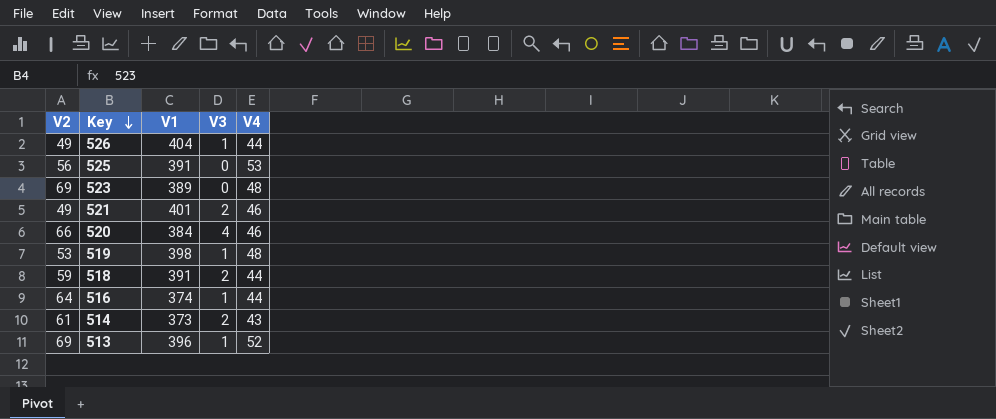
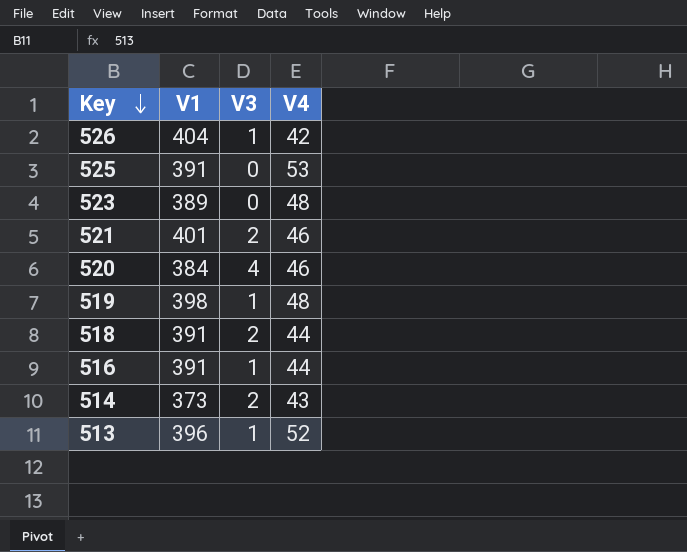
column V2 | position: 1 -> none
526 | V4: 44 -> 42
516 | V1: 374 -> 391

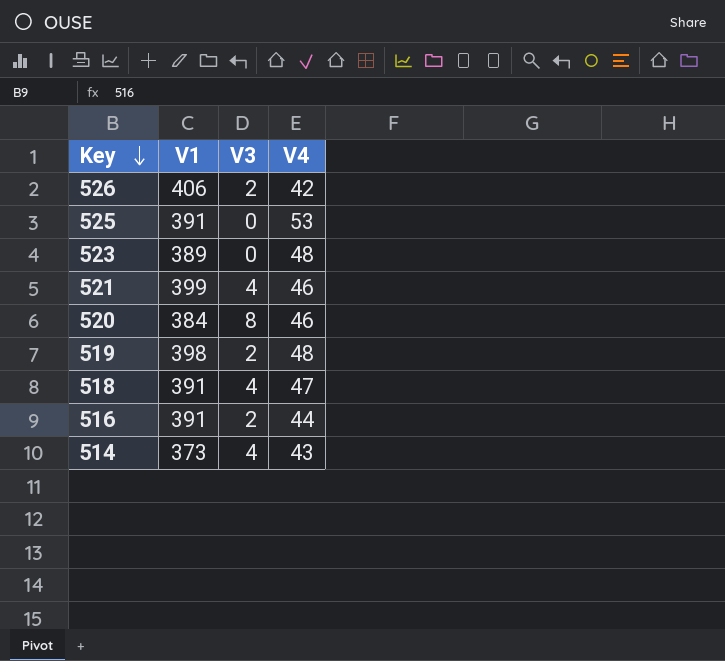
row 513: 396 | 1 | 52 -> none
526 | V1: 404 -> 406
526 | V3: 1 -> 2
521 | V1: 401 -> 399
521 | V3: 2 -> 4
520 | V3: 4 -> 8
519 | V3: 1 -> 2
518 | V3: 2 -> 4
518 | V4: 44 -> 47
516 | V3: 1 -> 2
514 | V3: 2 -> 4

